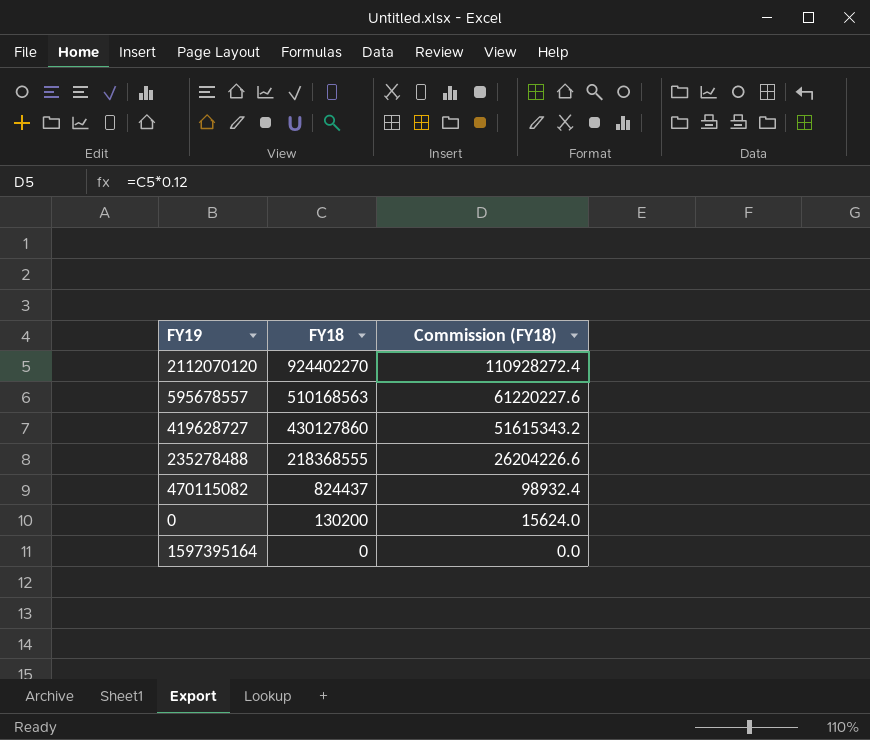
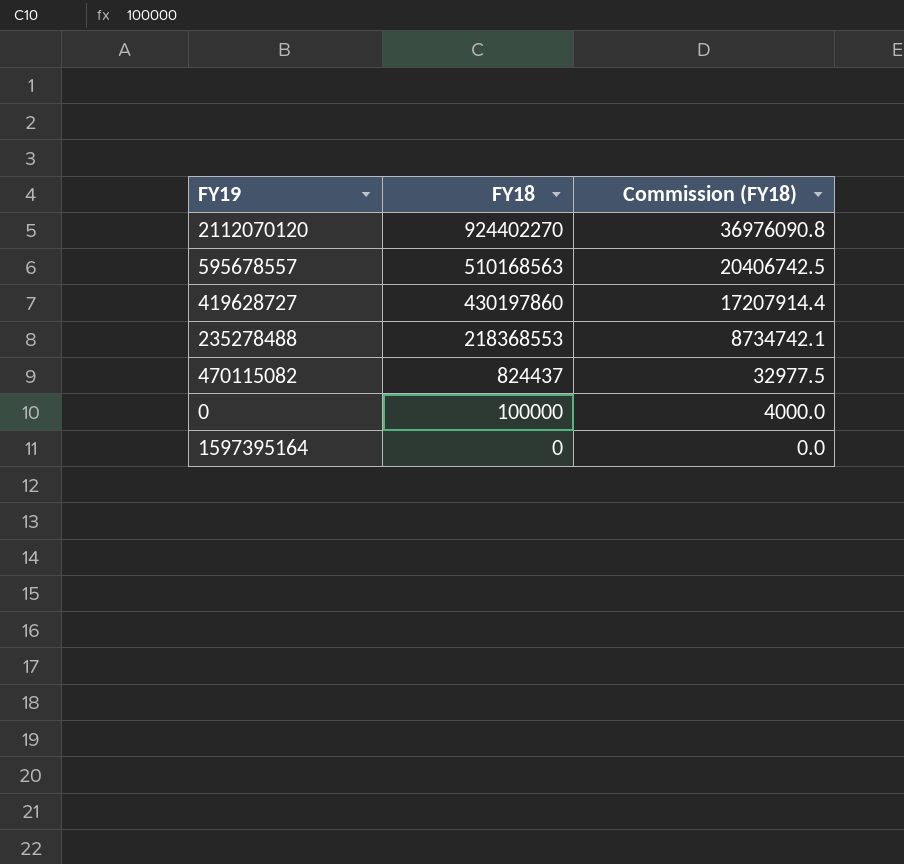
column Commission (FY18) | formula: [FY18] * 0.12 -> [FY18] * 0.04
419628727 | FY18: 430127860 -> 430197860
235278488 | FY18: 218368555 -> 218368553
0 | FY18: 130200 -> 100000

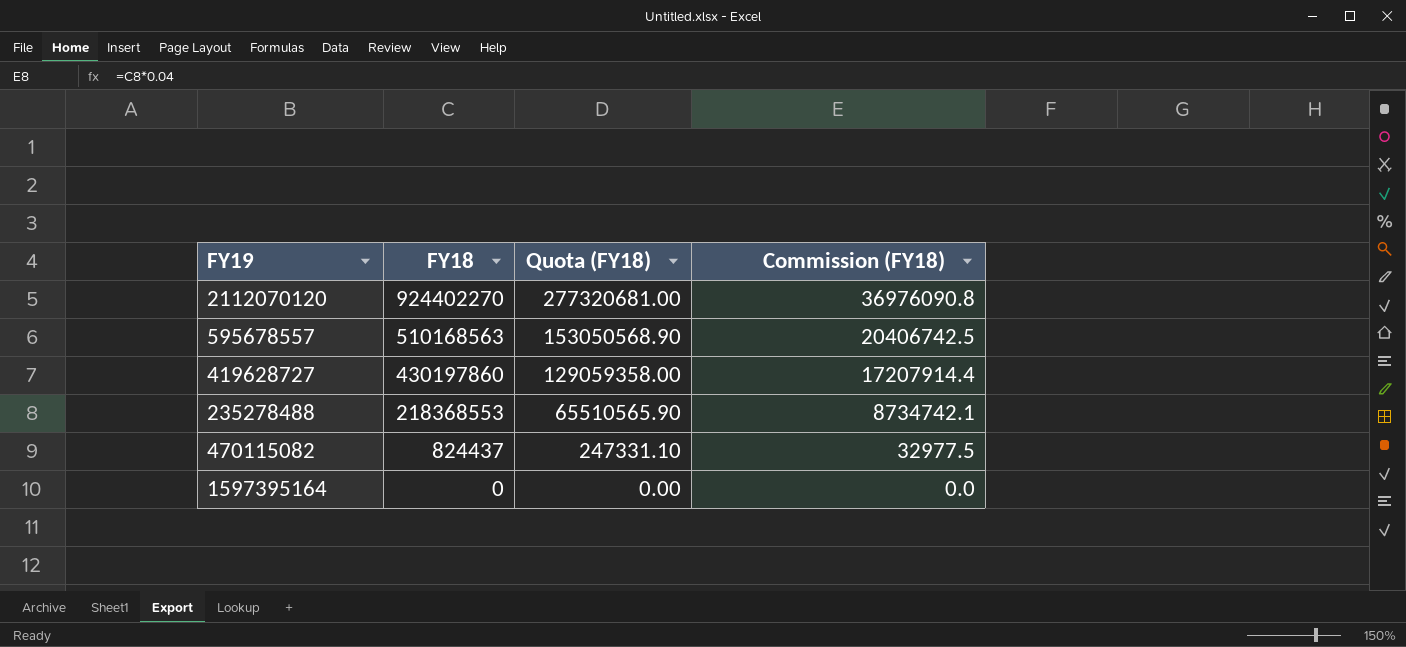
column Quota (FY18) | formula: none -> [FY18] * 0.3
row 0: 100000 | 4000.0 -> none

